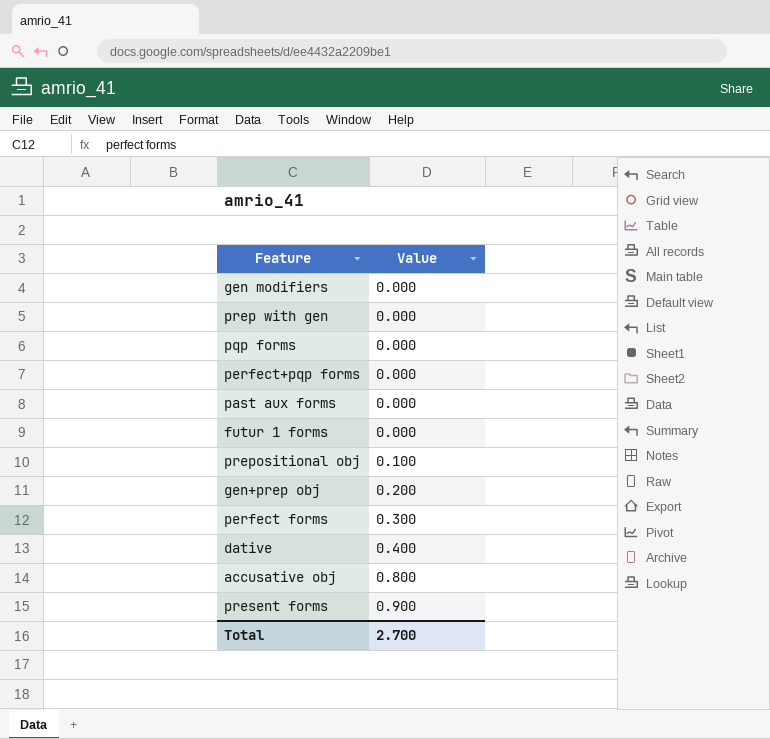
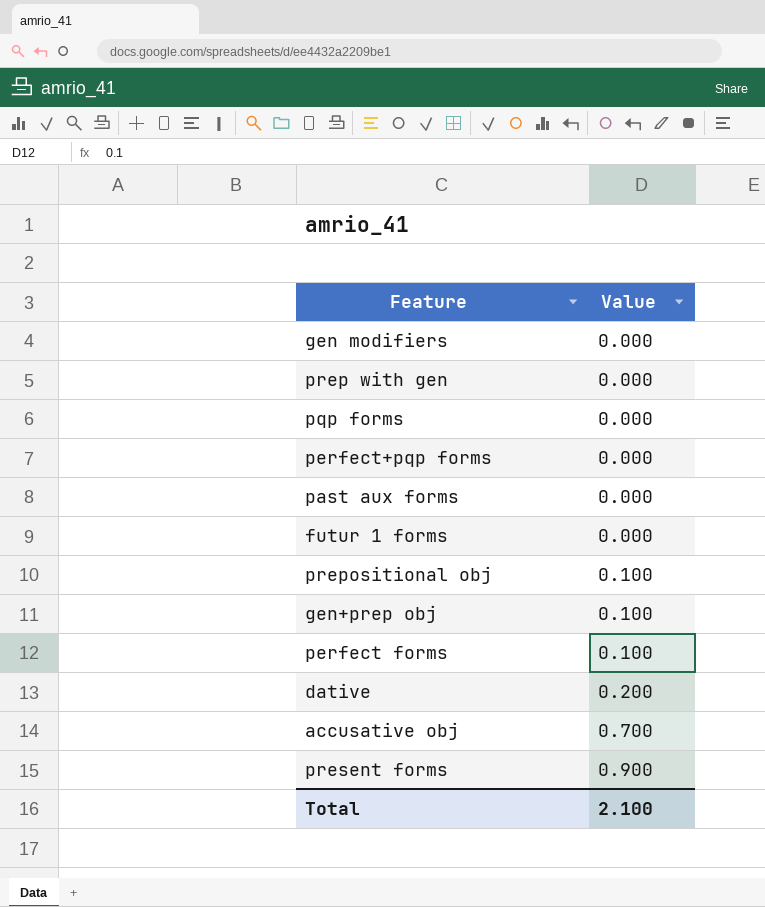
gen+prep obj | Value: 0.200 -> 0.100
perfect forms | Value: 0.300 -> 0.100
dative | Value: 0.400 -> 0.200
accusative obj | Value: 0.800 -> 0.700
Total | Value: 2.700 -> 2.100

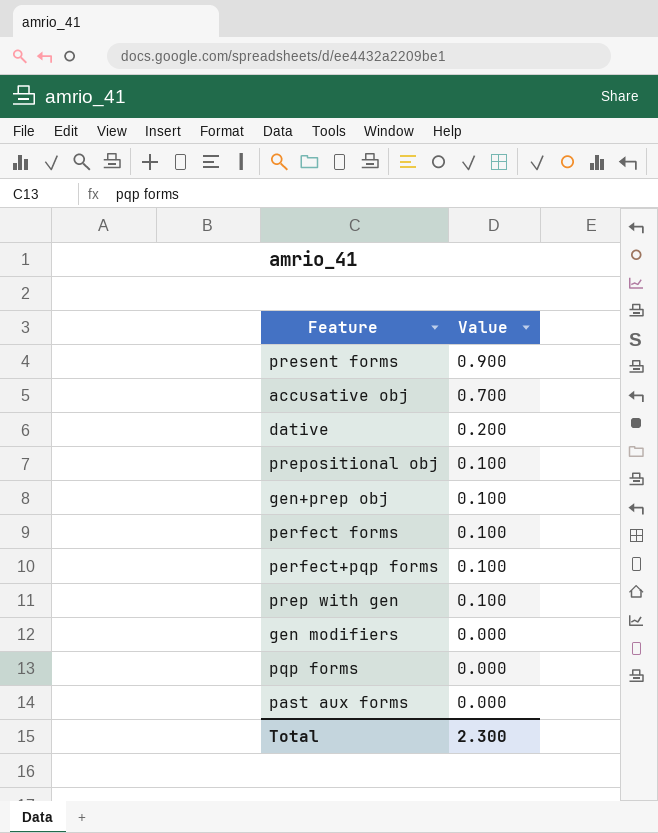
row order: Value ascending -> Value descending
row futur 1 forms: 0.000 -> none
perfect+pqp forms | Value: 0.000 -> 0.100
prep with gen | Value: 0.000 -> 0.100
Total | Value: 2.100 -> 2.300

